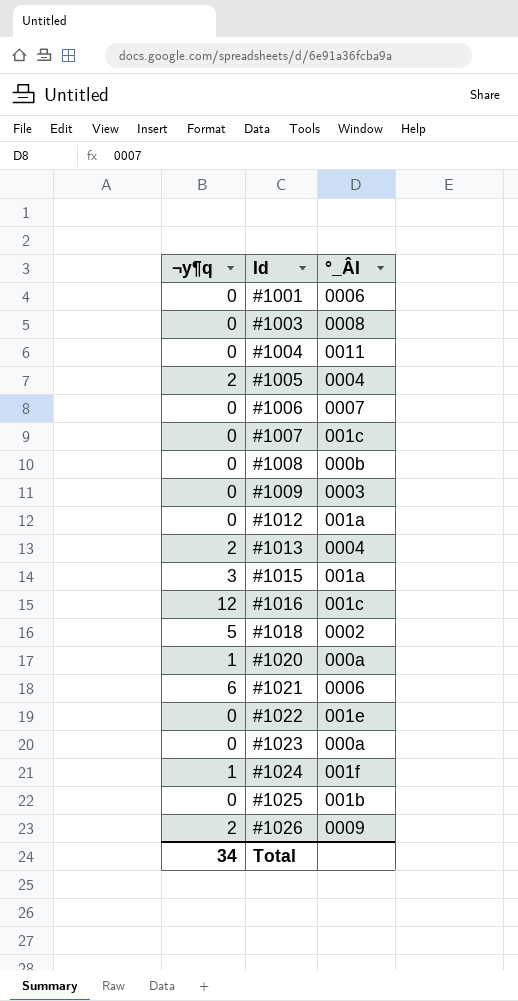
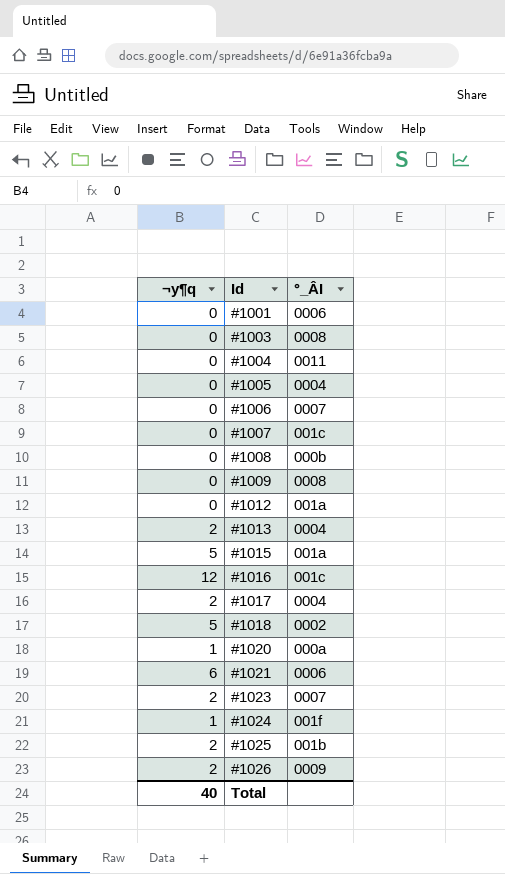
row #1022: 0 | 001e -> none
#1005 | ¬y¶q: 2 -> 0
#1009 | °_ÂI: 0003 -> 0008
#1015 | ¬y¶q: 3 -> 5
row #1017: none -> 2 | 0004
#1023 | ¬y¶q: 0 -> 2
#1023 | °_ÂI: 000a -> 0007
#1025 | ¬y¶q: 0 -> 2
Total | ¬y¶q: 34 -> 40

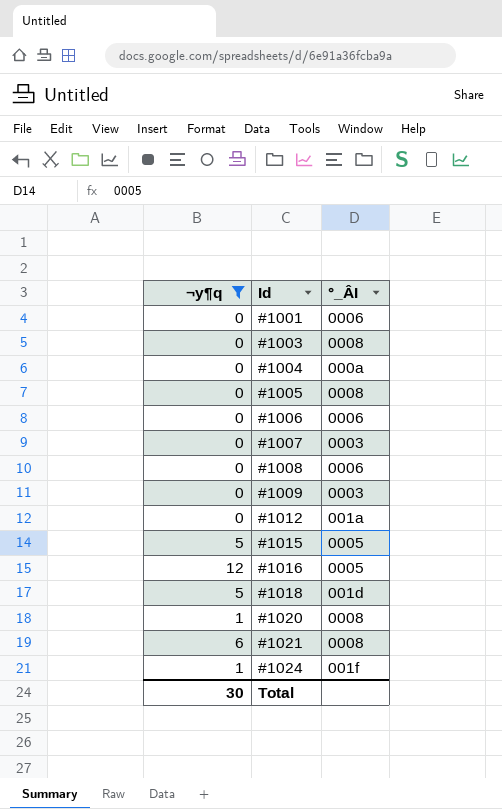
filter: none -> ¬y¶q != 2
#1004 | °_ÂI: 0011 -> 000a
#1005 | °_ÂI: 0004 -> 0008
#1006 | °_ÂI: 0007 -> 0006
#1007 | °_ÂI: 001c -> 0003
#1008 | °_ÂI: 000b -> 0006
#1009 | °_ÂI: 0008 -> 0003
#1015 | °_ÂI: 001a -> 0005
#1016 | °_ÂI: 001c -> 0005
#1018 | °_ÂI: 0002 -> 001d
#1020 | °_ÂI: 000a -> 0008
#1021 | °_ÂI: 0006 -> 0008
Total | ¬y¶q: 40 -> 30

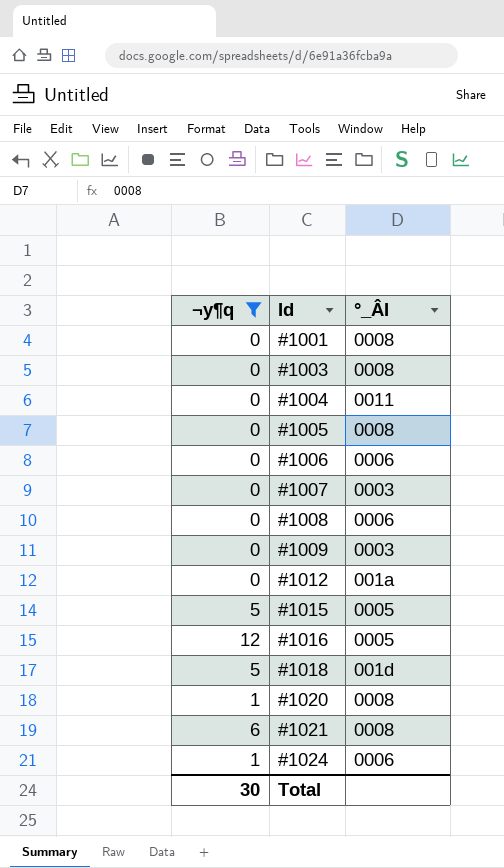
#1001 | °_ÂI: 0006 -> 0008
#1004 | °_ÂI: 000a -> 0011
#1024 | °_ÂI: 001f -> 0006

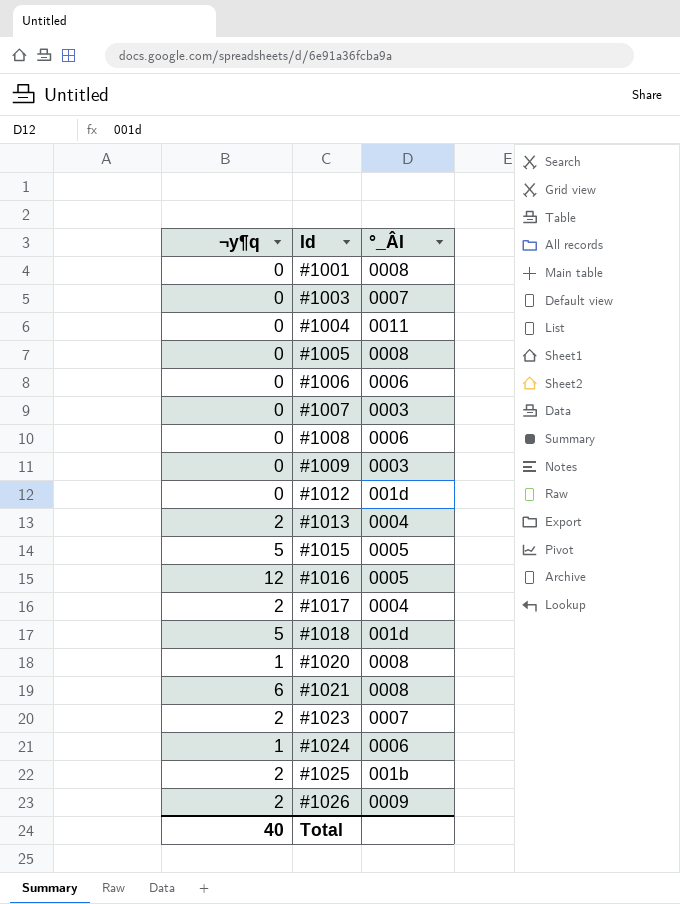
filter: ¬y¶q != 2 -> none
#1003 | °_ÂI: 0008 -> 0007
#1012 | °_ÂI: 001a -> 001d
Total | ¬y¶q: 30 -> 40

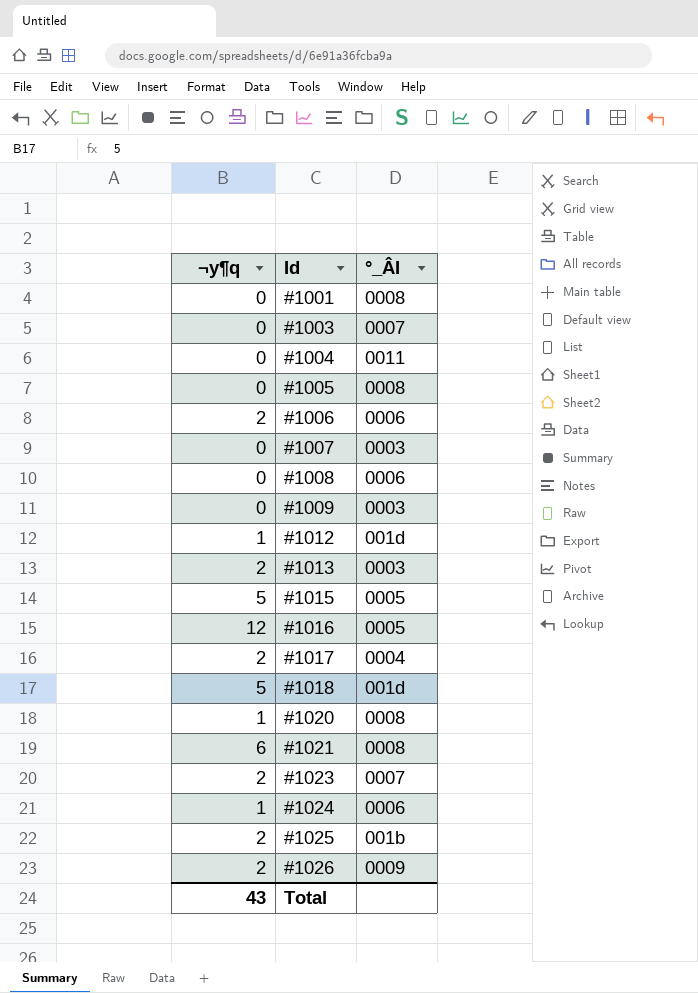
#1006 | ¬y¶q: 0 -> 2
#1012 | ¬y¶q: 0 -> 1
#1013 | °_ÂI: 0004 -> 0003
Total | ¬y¶q: 40 -> 43

